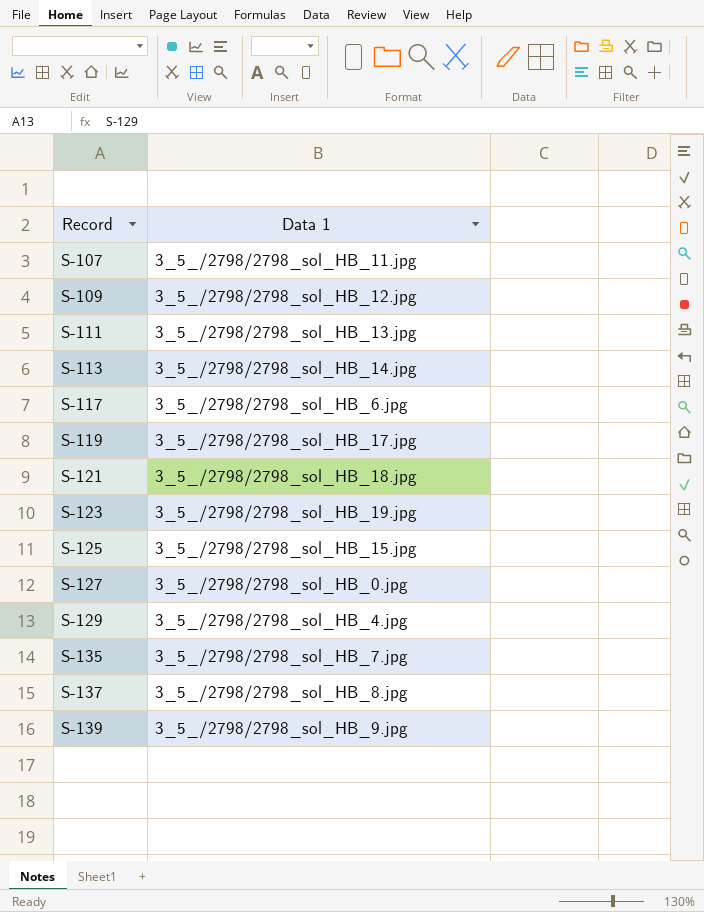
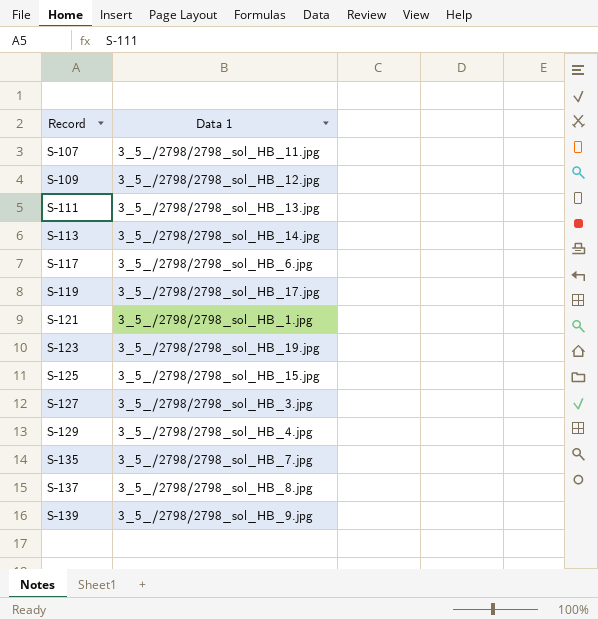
S-121 | Data 1: 3_5_/2798/2798_sol_HB_18.jpg -> 3_5_/2798/2798_sol_HB_1.jpg
S-127 | Data 1: 3_5_/2798/2798_sol_HB_0.jpg -> 3_5_/2798/2798_sol_HB_3.jpg

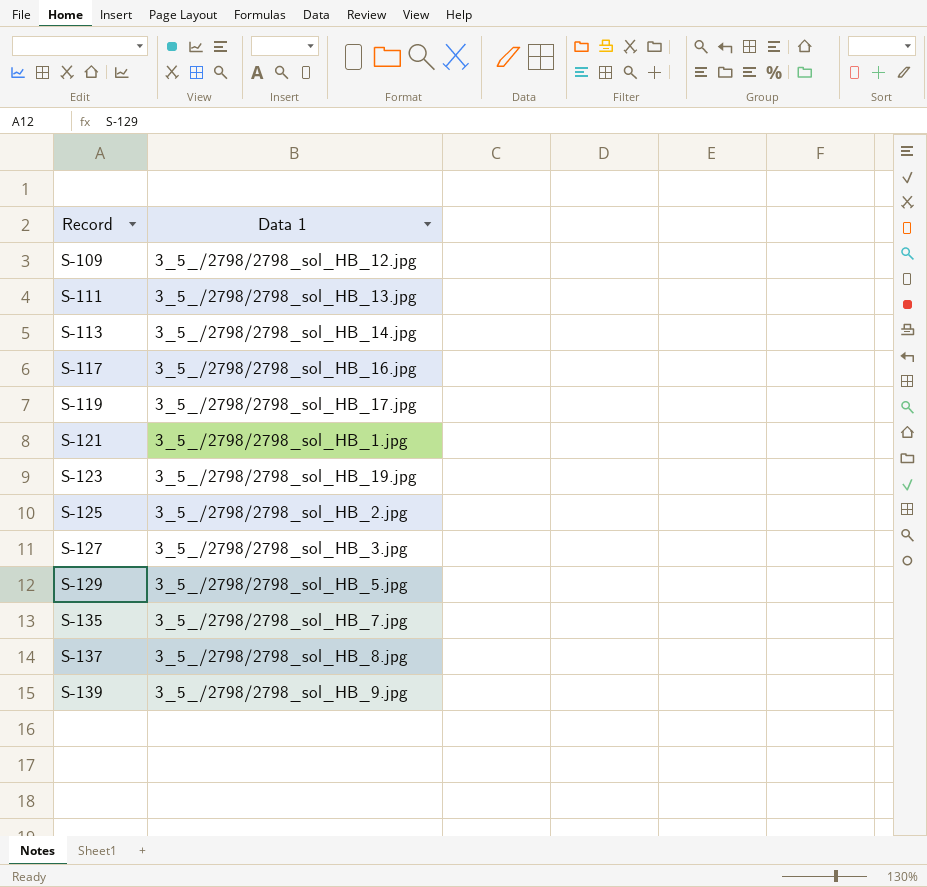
row S-107: 3_5_/2798/2798_sol_HB_11.jpg -> none
S-117 | Data 1: 3_5_/2798/2798_sol_HB_6.jpg -> 3_5_/2798/2798_sol_HB_16.jpg
S-125 | Data 1: 3_5_/2798/2798_sol_HB_15.jpg -> 3_5_/2798/2798_sol_HB_2.jpg
S-129 | Data 1: 3_5_/2798/2798_sol_HB_4.jpg -> 3_5_/2798/2798_sol_HB_5.jpg

